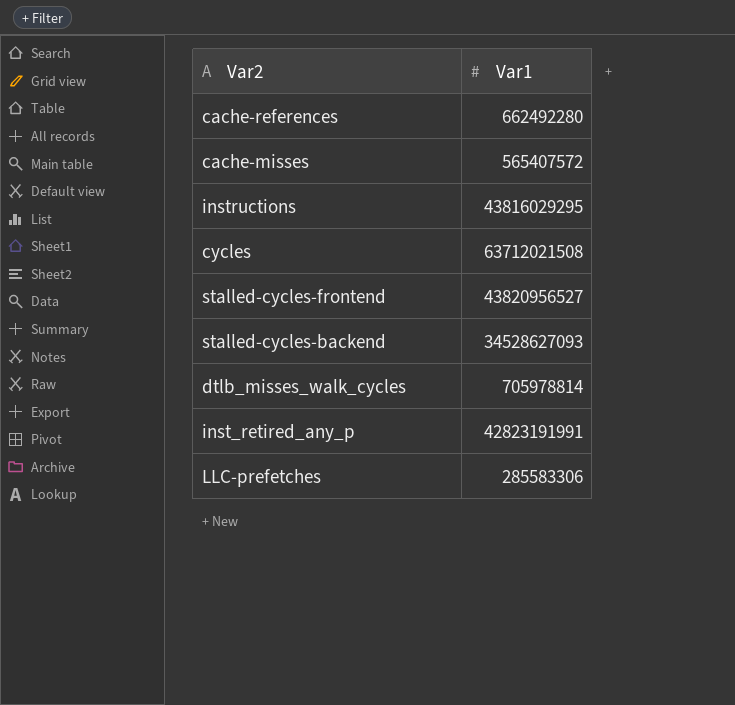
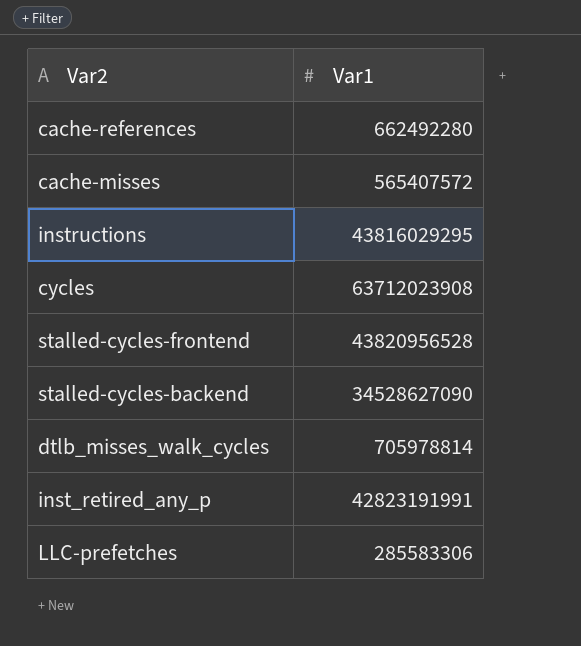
cycles | Var1: 63712021508 -> 63712023908
stalled-cycles-frontend | Var1: 43820956527 -> 43820956528
stalled-cycles-backend | Var1: 34528627093 -> 34528627090

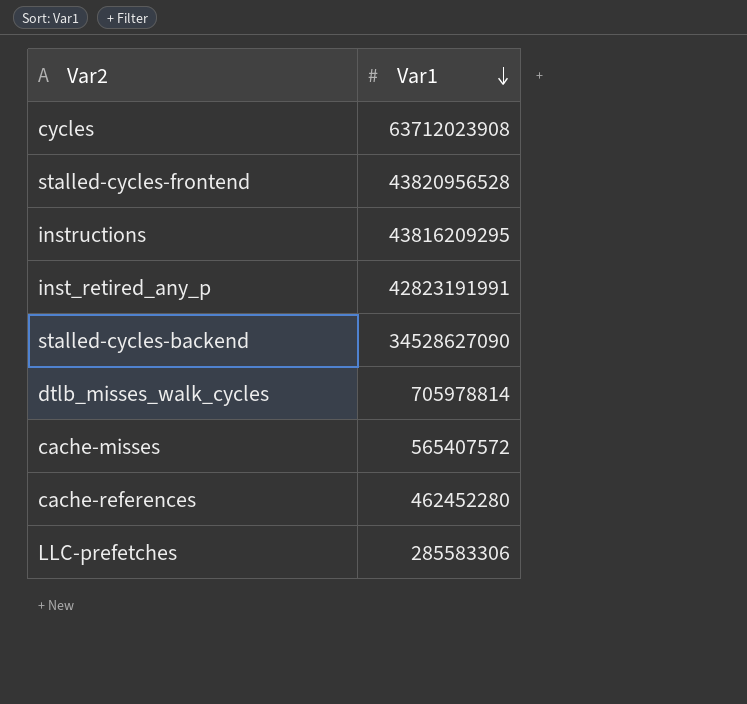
row order: none -> Var1 descending
instructions | Var1: 43816029295 -> 43816209295
cache-references | Var1: 662492280 -> 462452280

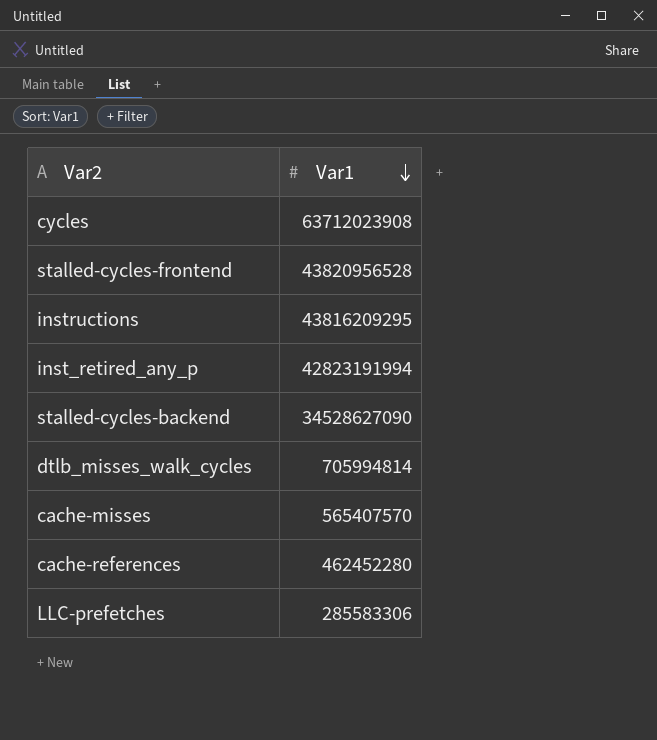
inst_retired_any_p | Var1: 42823191991 -> 42823191994
dtlb_misses_walk_cycles | Var1: 705978814 -> 705994814
cache-misses | Var1: 565407572 -> 565407570

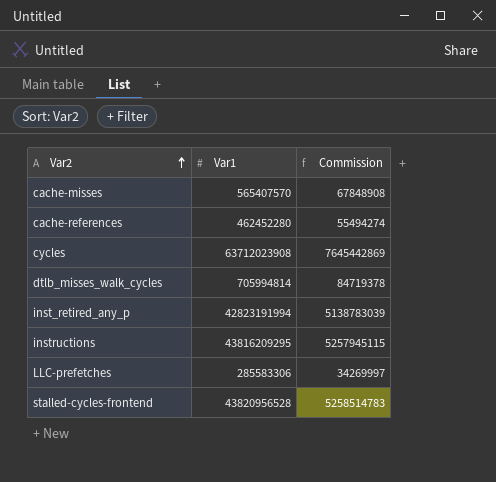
row order: Var1 descending -> Var2 ascending
column Commission | formula: none -> [Var1] * 0.12
row stalled-cycles-backend: 34528627090 -> none

